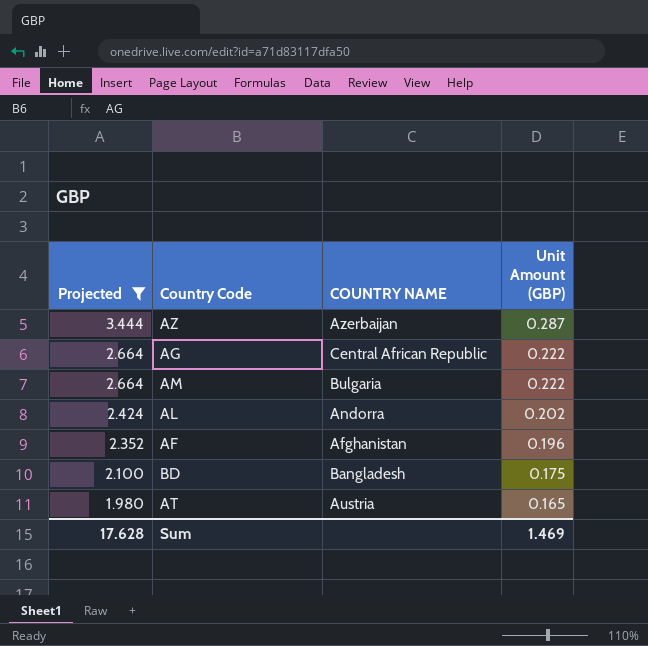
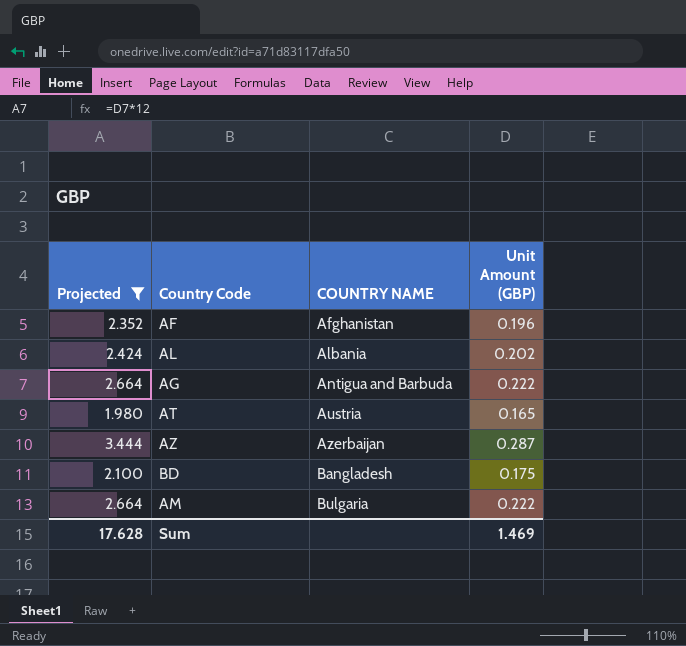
row order: Projected descending -> COUNTRY NAME ascending
AL | COUNTRY NAME: Andorra -> Albania
AG | COUNTRY NAME: Central African Republic -> Antigua and Barbuda

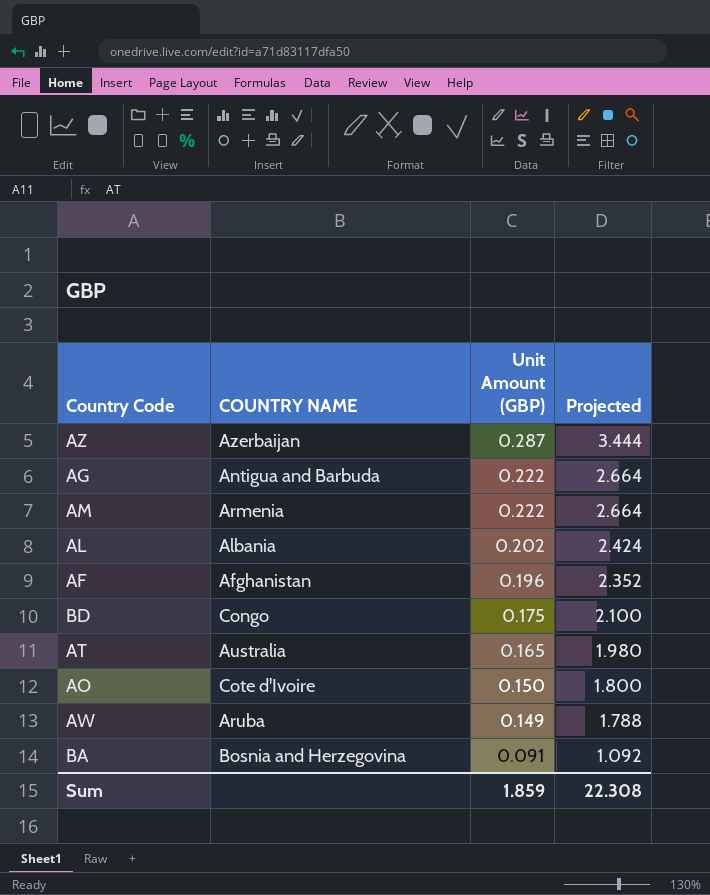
filter: Projected >= 1.980 -> none
row order: COUNTRY NAME ascending -> Unit Amount (GBP) descending
column Projected | position: 1 -> 4
AM | COUNTRY NAME: Bulgaria -> Armenia
BD | COUNTRY NAME: Bangladesh -> Congo
AT | COUNTRY NAME: Austria -> Australia
Sum | Unit Amount (GBP): 1.469 -> 1.859
Sum | Projected: 17.628 -> 22.308

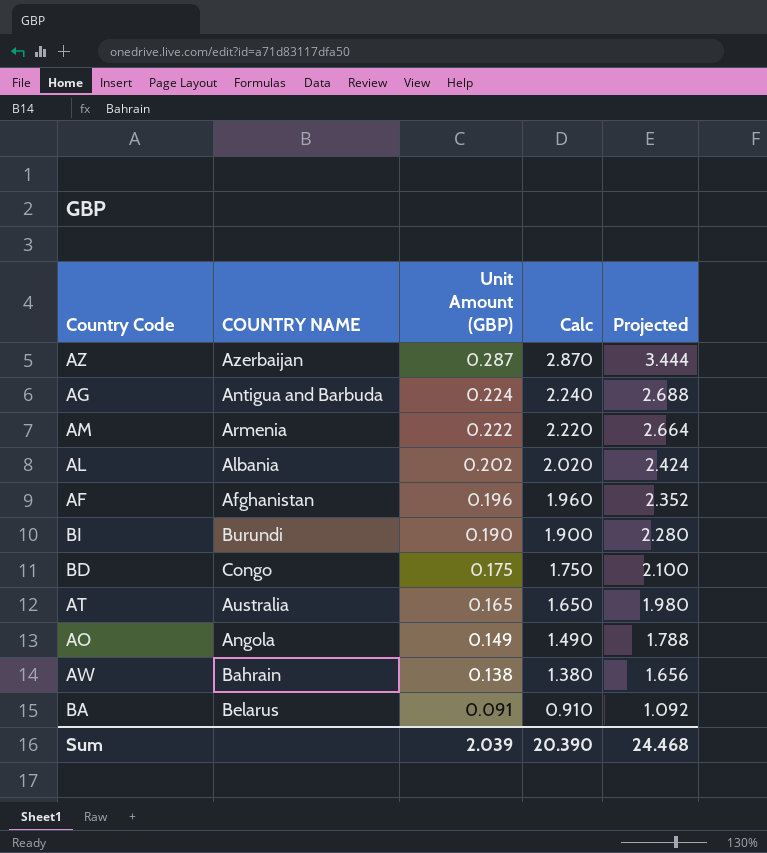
column Calc | formula: none -> [Unit Amount (GBP)] * 10
AG | Unit Amount (GBP): 0.222 -> 0.224
AG | Projected: 2.664 -> 2.688
row BI: none -> Burundi | 0.190 | 1.900 | 2.280
AO | COUNTRY NAME: Cote d'Ivoire -> Angola
AO | Unit Amount (GBP): 0.150 -> 0.149
AO | Projected: 1.800 -> 1.788
AW | COUNTRY NAME: Aruba -> Bahrain
AW | Unit Amount (GBP): 0.149 -> 0.138
AW | Projected: 1.788 -> 1.656
BA | COUNTRY NAME: Bosnia and Herzegovina -> Belarus
Sum | Unit Amount (GBP): 1.859 -> 2.039
Sum | Projected: 22.308 -> 24.468

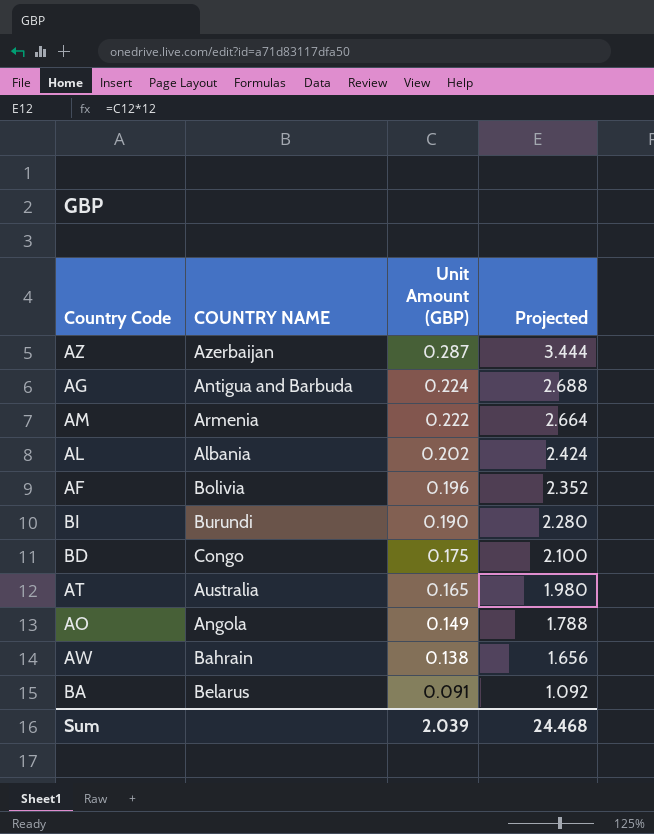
column Calc | formula: [Unit Amount (GBP)] * 10 -> none
AF | COUNTRY NAME: Afghanistan -> Bolivia

